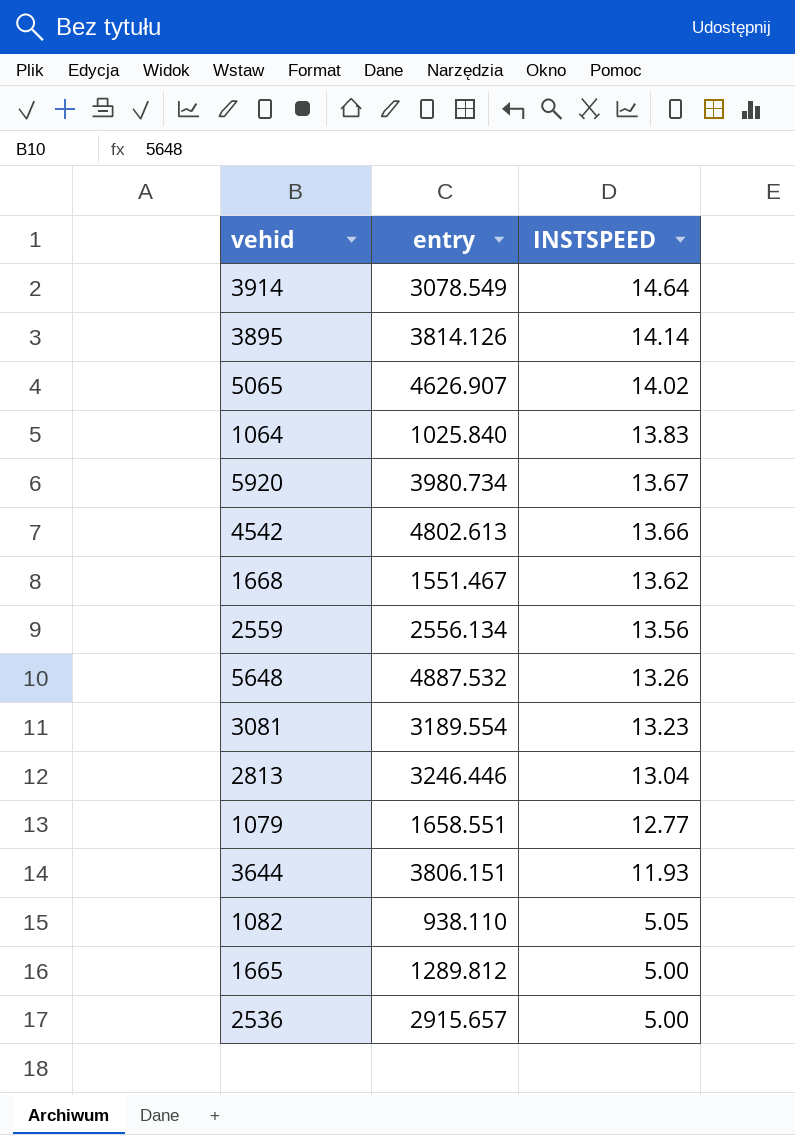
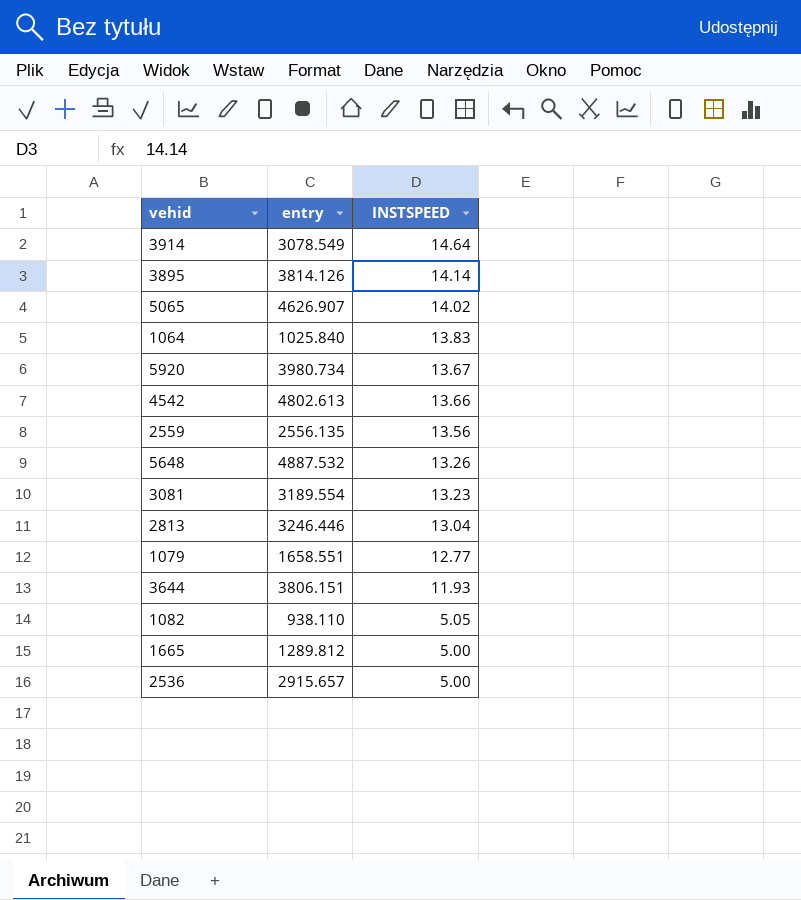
row 1668: 1551.467 | 13.62 -> none
2559 | entry: 2556.134 -> 2556.135

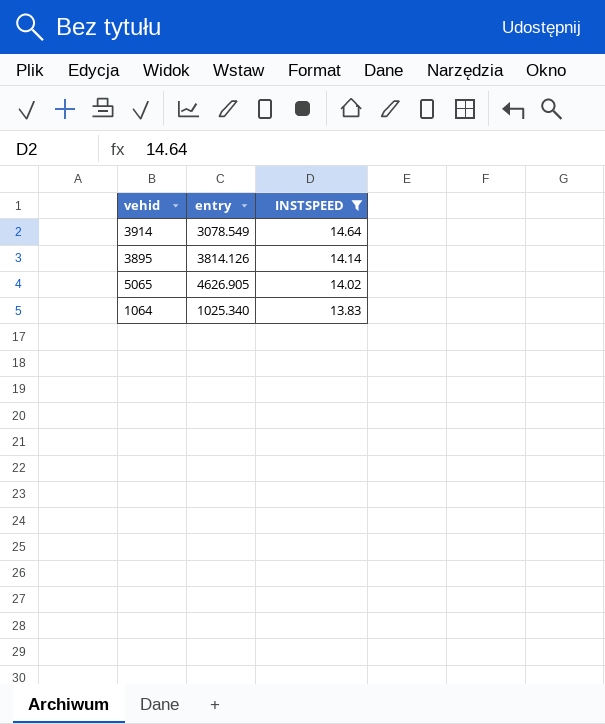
filter: none -> INSTSPEED >= 13.83
5065 | entry: 4626.907 -> 4626.905
1064 | entry: 1025.840 -> 1025.340

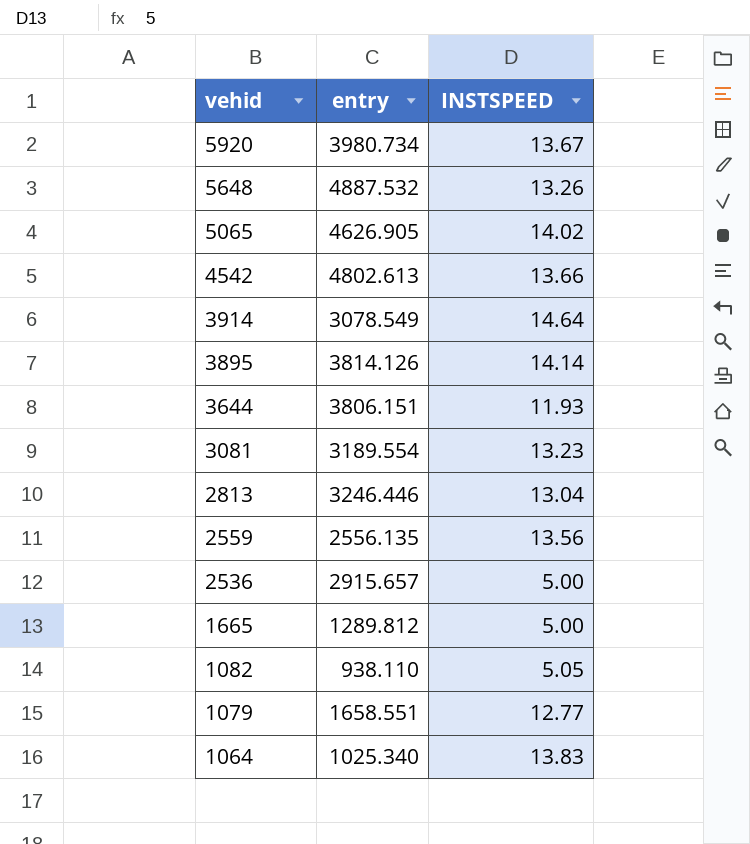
filter: INSTSPEED >= 13.83 -> none
row order: INSTSPEED descending -> vehid descending

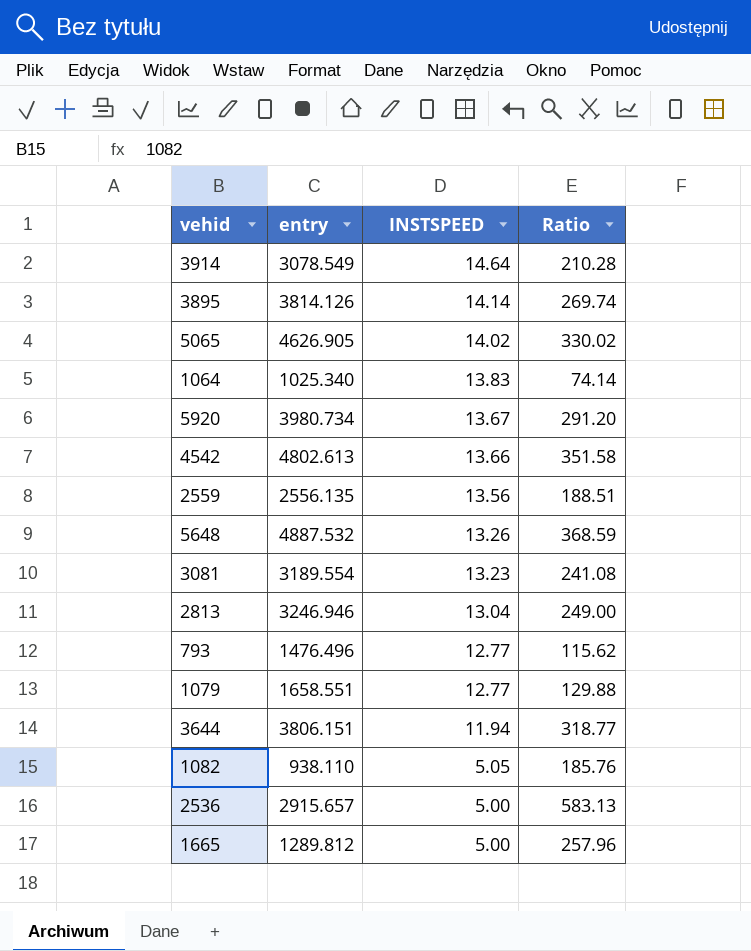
row order: vehid descending -> INSTSPEED descending
column Ratio | formula: none -> [entry] / [INSTSPEED]
2813 | entry: 3246.446 -> 3246.946
row 793: none -> 1476.496 | 12.77 | 115.62
3644 | INSTSPEED: 11.93 -> 11.94

